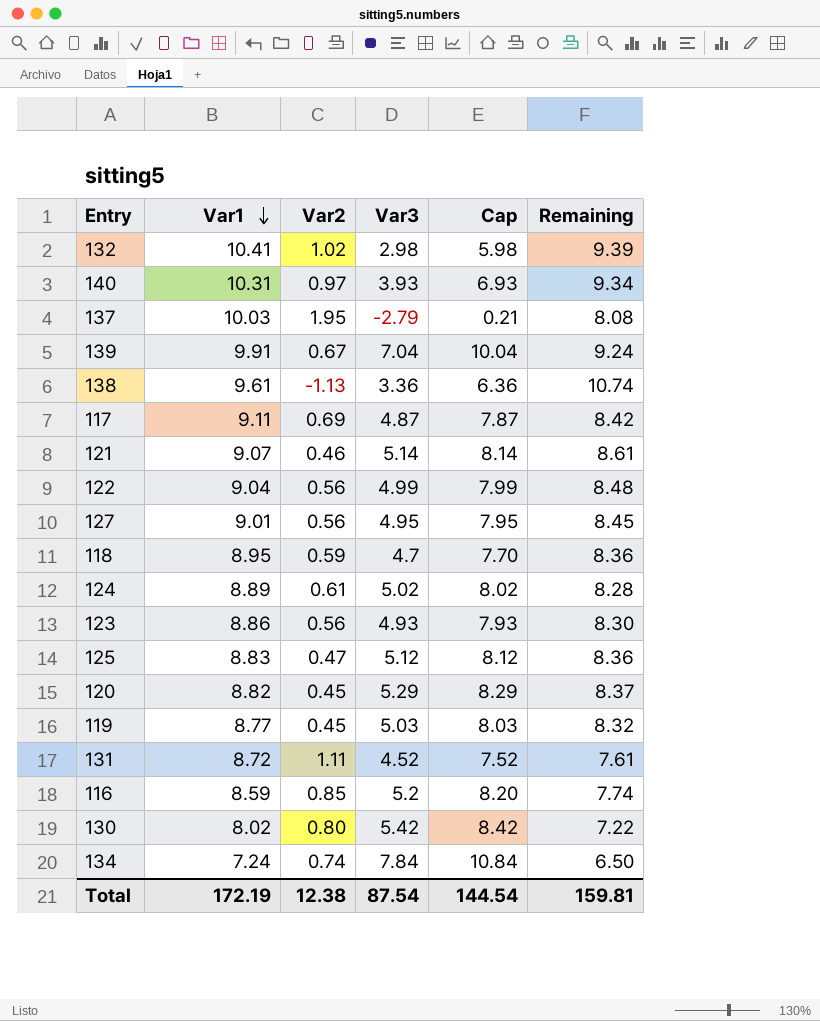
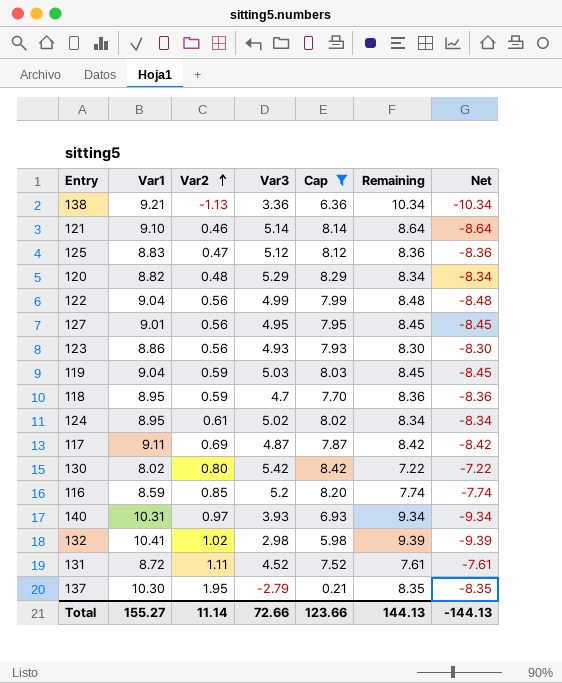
filter: none -> Cap <= 8.42
row order: Var1 descending -> Var2 ascending
column Net | formula: none -> [Var2] - [Var1]
138 | Var1: 9.61 -> 9.21
138 | Remaining: 10.74 -> 10.34
121 | Var1: 9.07 -> 9.10
121 | Remaining: 8.61 -> 8.64
120 | Var2: 0.45 -> 0.48
120 | Remaining: 8.37 -> 8.34
119 | Var1: 8.77 -> 9.04
119 | Var2: 0.45 -> 0.59
119 | Remaining: 8.32 -> 8.45
124 | Var1: 8.89 -> 8.95
124 | Remaining: 8.28 -> 8.34
137 | Var1: 10.03 -> 10.30
137 | Remaining: 8.08 -> 8.35
Total | Var1: 172.19 -> 155.27
Total | Var2: 12.38 -> 11.14
Total | Var3: 87.54 -> 72.66
Total | Cap: 144.54 -> 123.66
Total | Remaining: 159.81 -> 144.13

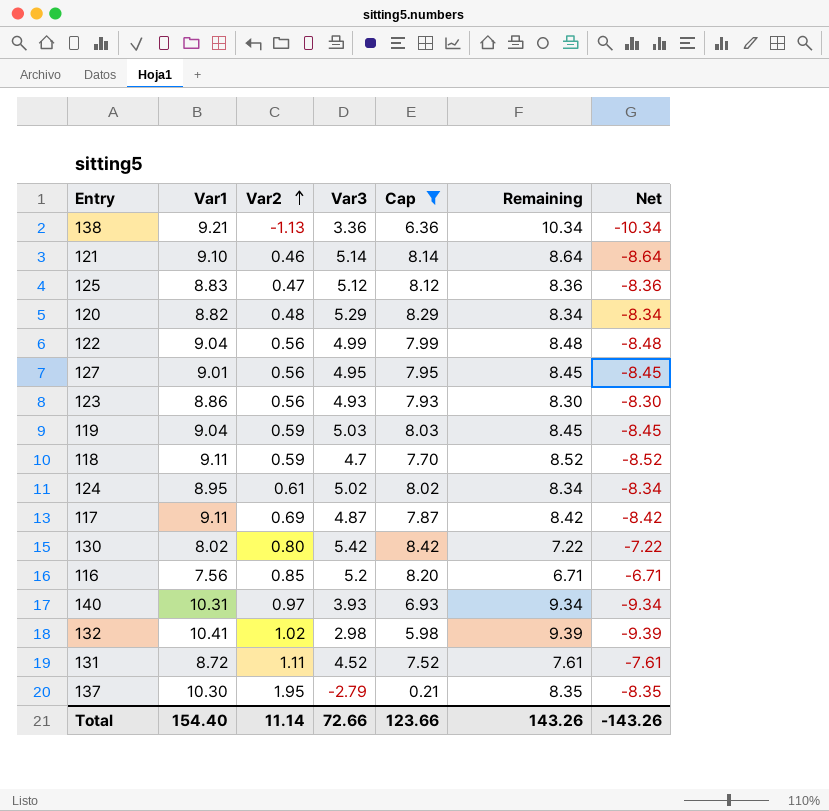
118 | Var1: 8.95 -> 9.11
118 | Remaining: 8.36 -> 8.52
118 | Net: -8.36 -> -8.52
116 | Var1: 8.59 -> 7.56
116 | Remaining: 7.74 -> 6.71
116 | Net: -7.74 -> -6.71
Total | Var1: 155.27 -> 154.40
Total | Remaining: 144.13 -> 143.26
Total | Net: -144.13 -> -143.26

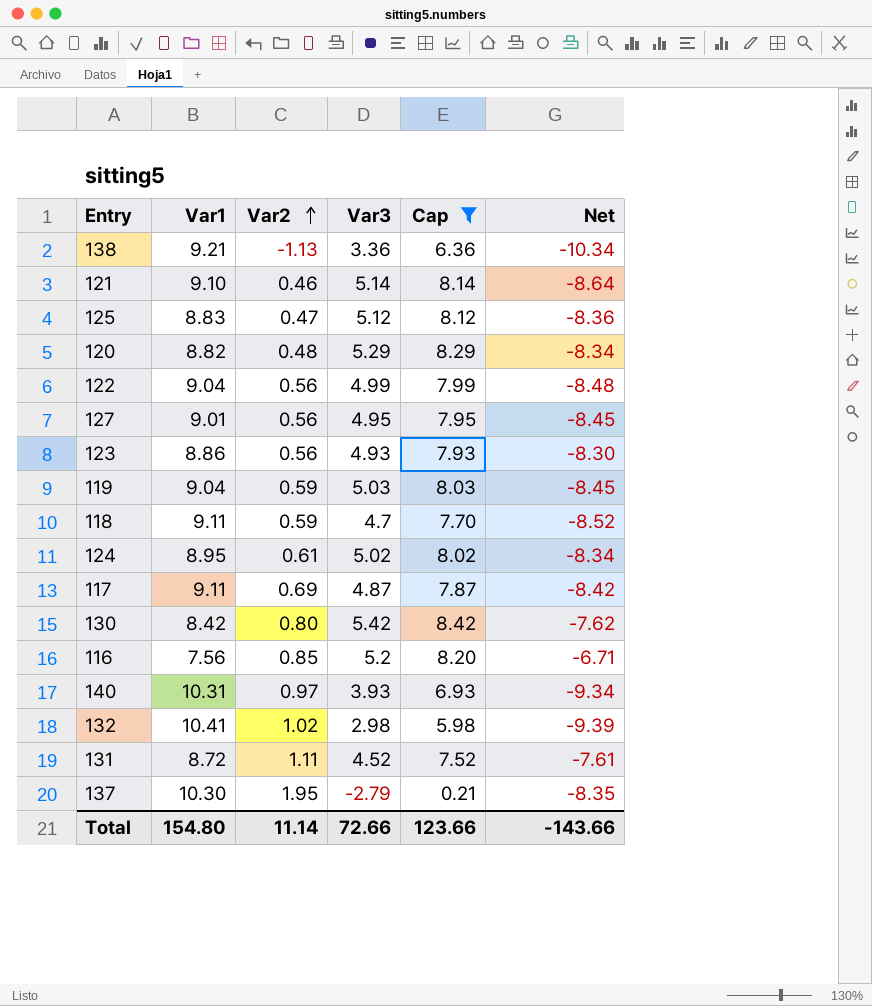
column Remaining | formula: [Var1] - [Var2] -> none
130 | Var1: 8.02 -> 8.42
130 | Net: -7.22 -> -7.62
Total | Var1: 154.40 -> 154.80
Total | Net: -143.26 -> -143.66

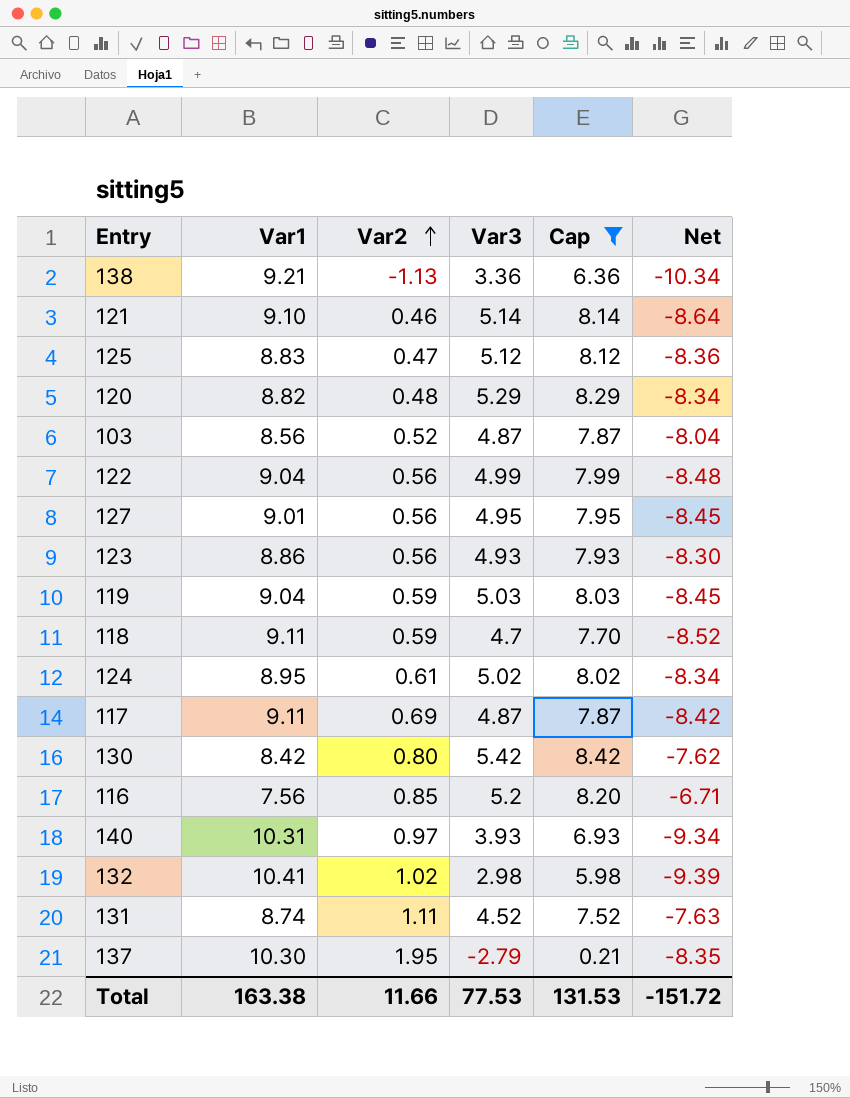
row 103: none -> 8.56 | 0.52 | 4.87 | 7.87 | -8.04
131 | Var1: 8.72 -> 8.74
131 | Net: -7.61 -> -7.63
Total | Var1: 154.80 -> 163.38
Total | Var2: 11.14 -> 11.66
Total | Var3: 72.66 -> 77.53
Total | Cap: 123.66 -> 131.53
Total | Net: -143.66 -> -151.72

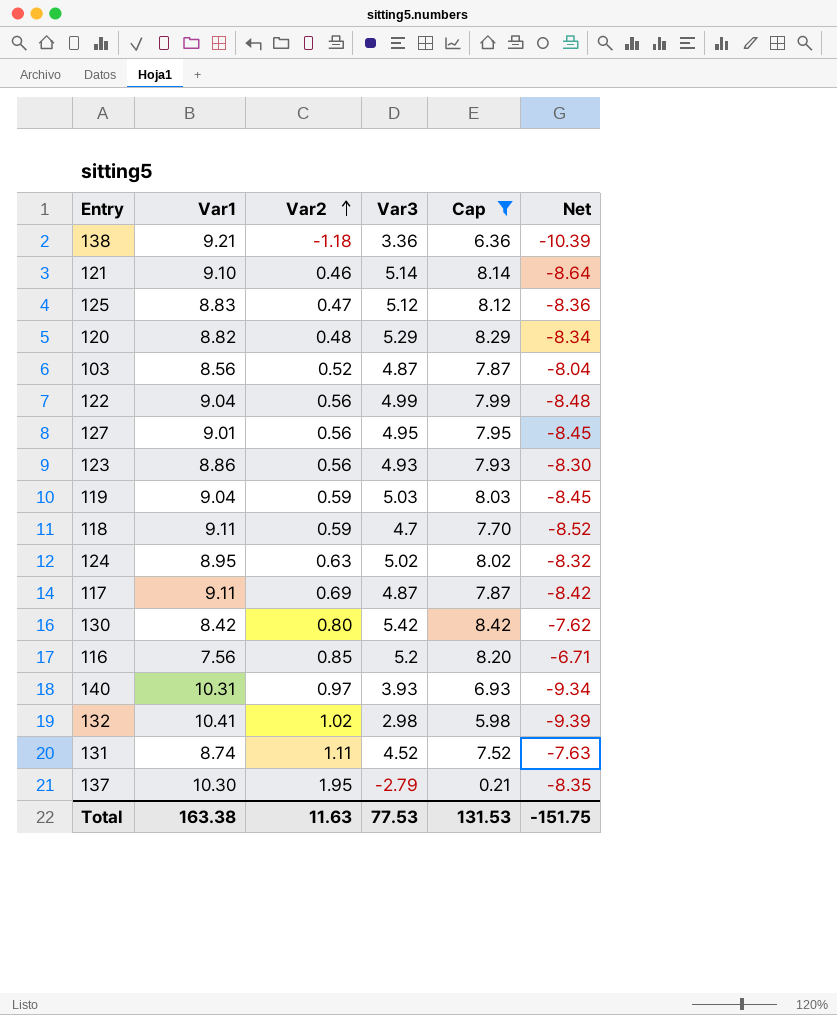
138 | Var2: -1.13 -> -1.18
138 | Net: -10.34 -> -10.39
124 | Var2: 0.61 -> 0.63
124 | Net: -8.34 -> -8.32
Total | Var2: 11.66 -> 11.63
Total | Net: -151.72 -> -151.75

